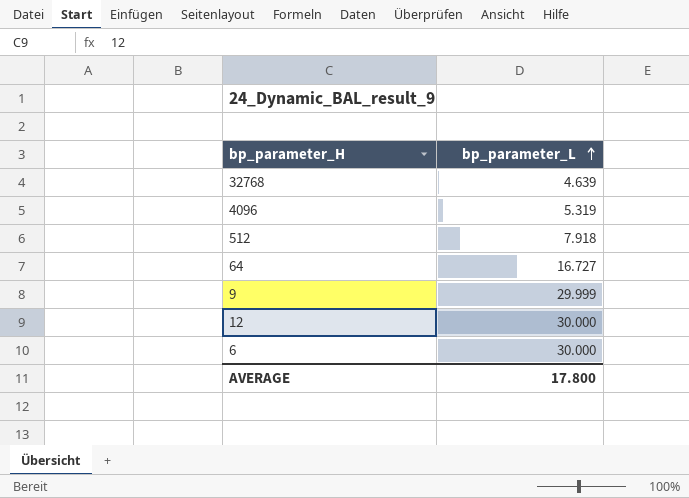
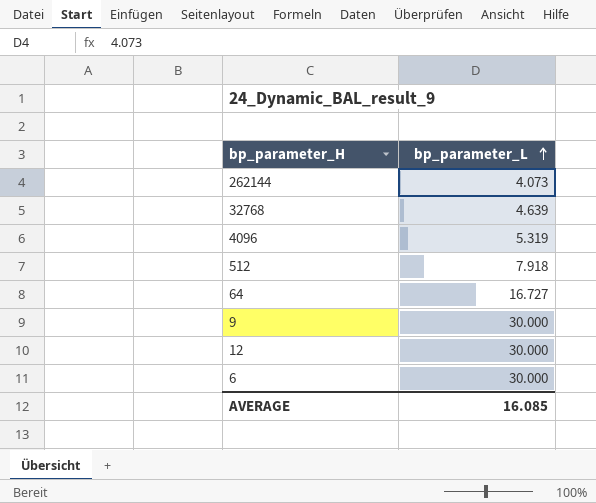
row 262144: none -> 4.073
9 | bp_parameter_L: 29.999 -> 30.000
AVERAGE | bp_parameter_L: 17.800 -> 16.085

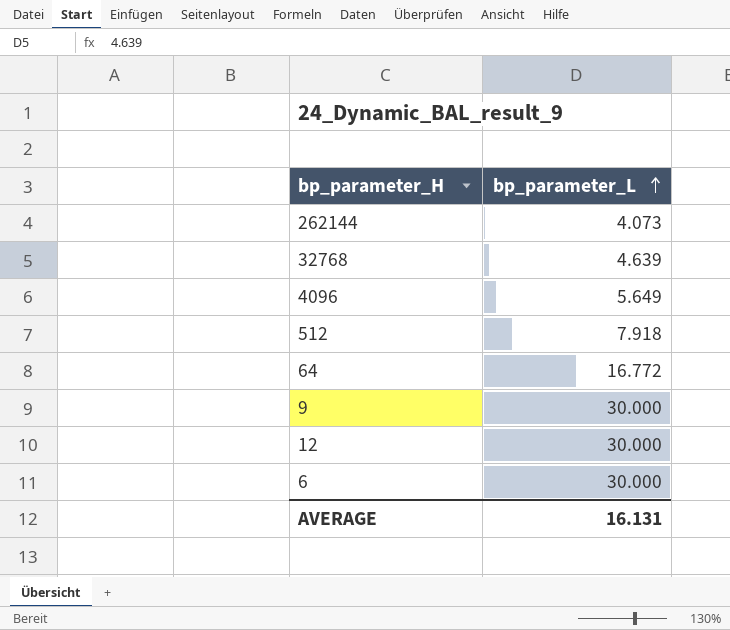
4096 | bp_parameter_L: 5.319 -> 5.649
64 | bp_parameter_L: 16.727 -> 16.772
AVERAGE | bp_parameter_L: 16.085 -> 16.131

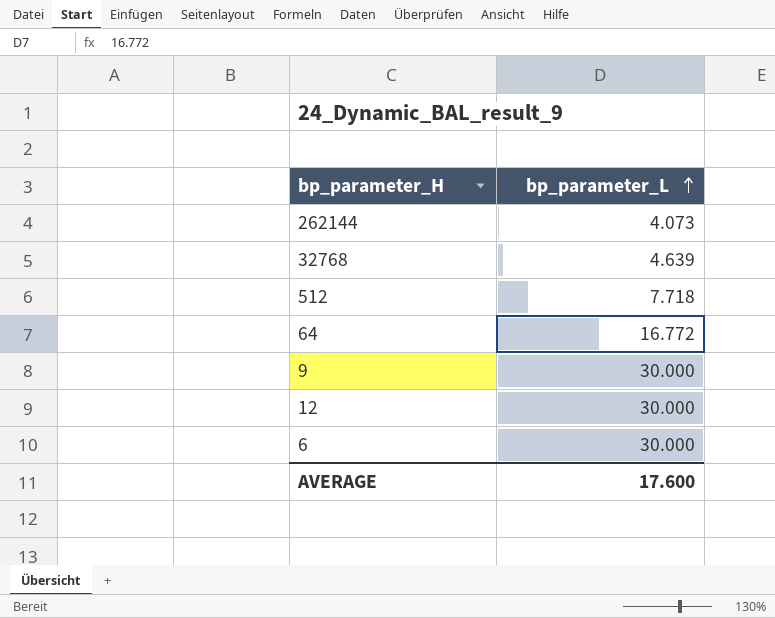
row 4096: 5.649 -> none
512 | bp_parameter_L: 7.918 -> 7.718
AVERAGE | bp_parameter_L: 16.131 -> 17.600

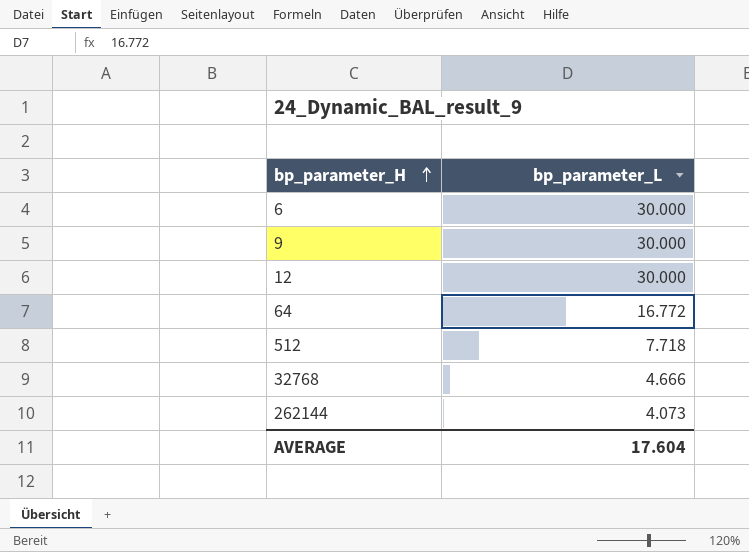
row order: bp_parameter_L ascending -> bp_parameter_H ascending
32768 | bp_parameter_L: 4.639 -> 4.666
AVERAGE | bp_parameter_L: 17.600 -> 17.604

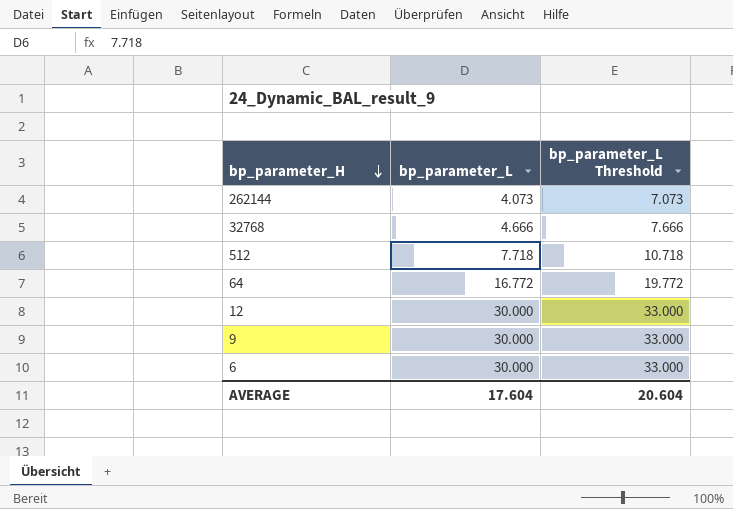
row order: bp_parameter_H ascending -> bp_parameter_H descending
column bp_parameter_L Threshold | formula: none -> [bp_parameter_L] + 3

